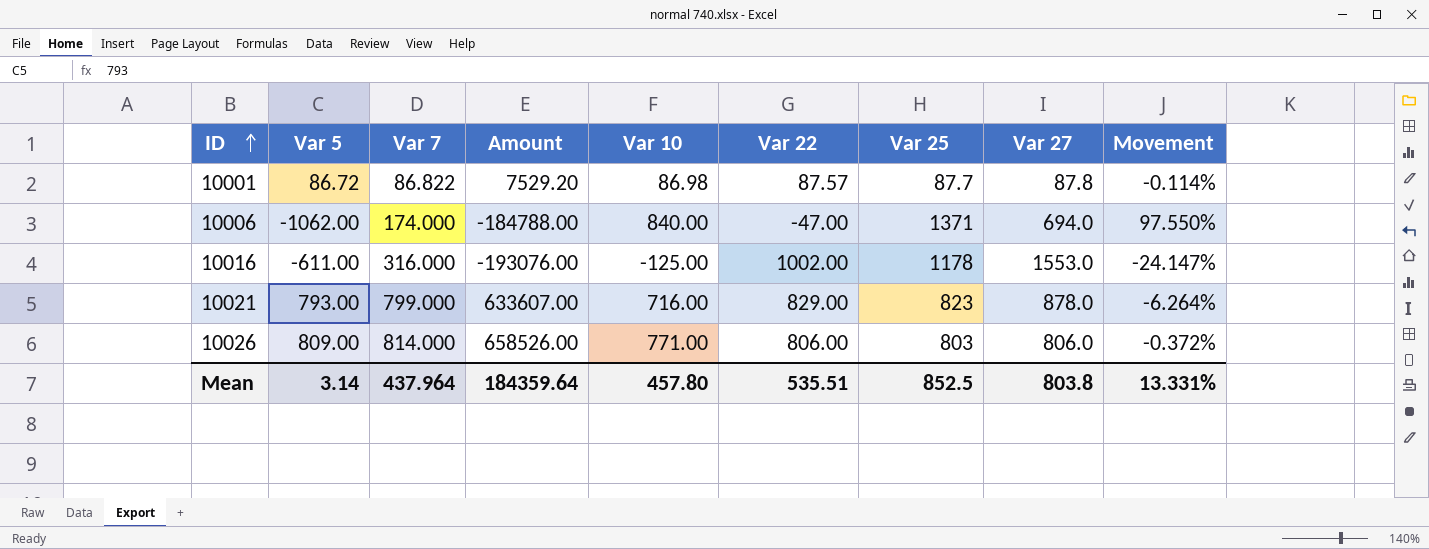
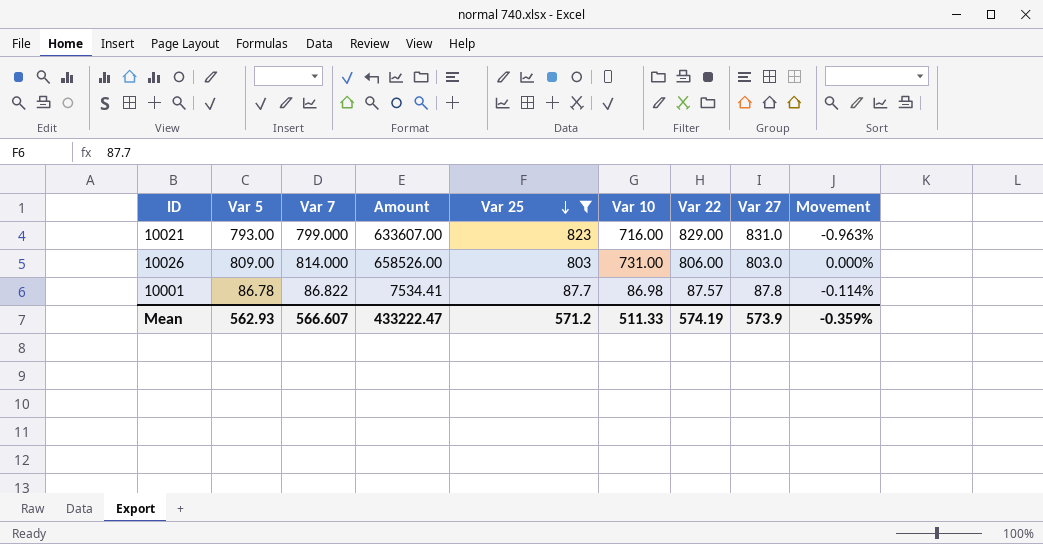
filter: none -> Var 25 <= 823
row order: ID ascending -> Var 25 descending
column Var 25 | position: 7 -> 5
10021 | Var 27: 878.0 -> 831.0
10021 | Movement: -6.264% -> -0.963%
10026 | Var 10: 771.00 -> 731.00
10026 | Var 27: 806.0 -> 803.0
10026 | Movement: -0.372% -> 0.000%
10001 | Var 5: 86.72 -> 86.78
10001 | Amount: 7529.20 -> 7534.41
Mean | Var 5: 3.14 -> 562.93
Mean | Var 7: 437.964 -> 566.607
Mean | Amount: 184359.64 -> 433222.47
Mean | Var 25: 852.5 -> 571.2
Mean | Var 10: 457.80 -> 511.33
Mean | Var 22: 535.51 -> 574.19
Mean | Var 27: 803.8 -> 573.9
Mean | Movement: 13.331% -> -0.359%

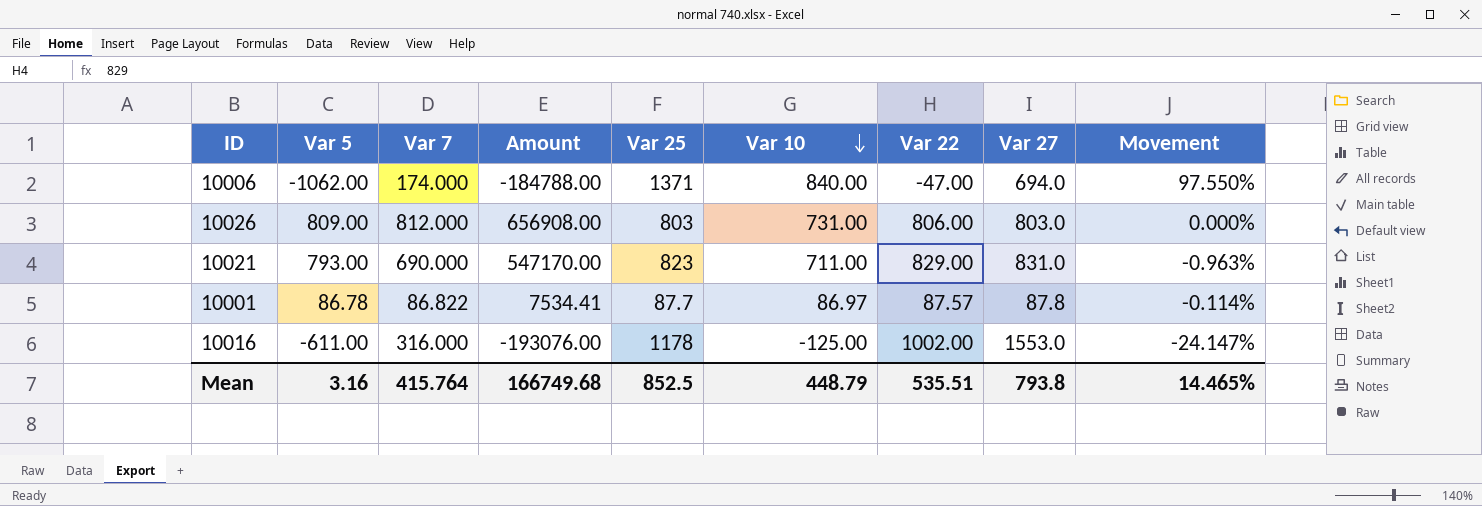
filter: Var 25 <= 823 -> none
row order: Var 25 descending -> Var 10 descending
10026 | Var 7: 814.000 -> 812.000
10026 | Amount: 658526.00 -> 656908.00
10021 | Var 7: 799.000 -> 690.000
10021 | Amount: 633607.00 -> 547170.00
10021 | Var 10: 716.00 -> 711.00
10001 | Var 10: 86.98 -> 86.97
Mean | Var 5: 562.93 -> 3.16
Mean | Var 7: 566.607 -> 415.764
Mean | Amount: 433222.47 -> 166749.68
Mean | Var 25: 571.2 -> 852.5
Mean | Var 10: 511.33 -> 448.79
Mean | Var 22: 574.19 -> 535.51
Mean | Var 27: 573.9 -> 793.8
Mean | Movement: -0.359% -> 14.465%

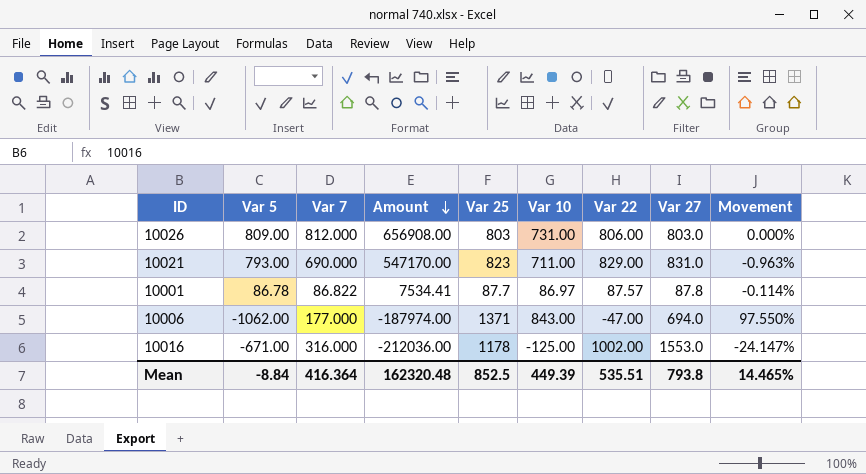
row order: Var 10 descending -> Amount descending
10006 | Var 7: 174.000 -> 177.000
10006 | Amount: -184788.00 -> -187974.00
10006 | Var 10: 840.00 -> 843.00
10016 | Var 5: -611.00 -> -671.00
10016 | Amount: -193076.00 -> -212036.00
Mean | Var 5: 3.16 -> -8.84
Mean | Var 7: 415.764 -> 416.364
Mean | Amount: 166749.68 -> 162320.48
Mean | Var 10: 448.79 -> 449.39

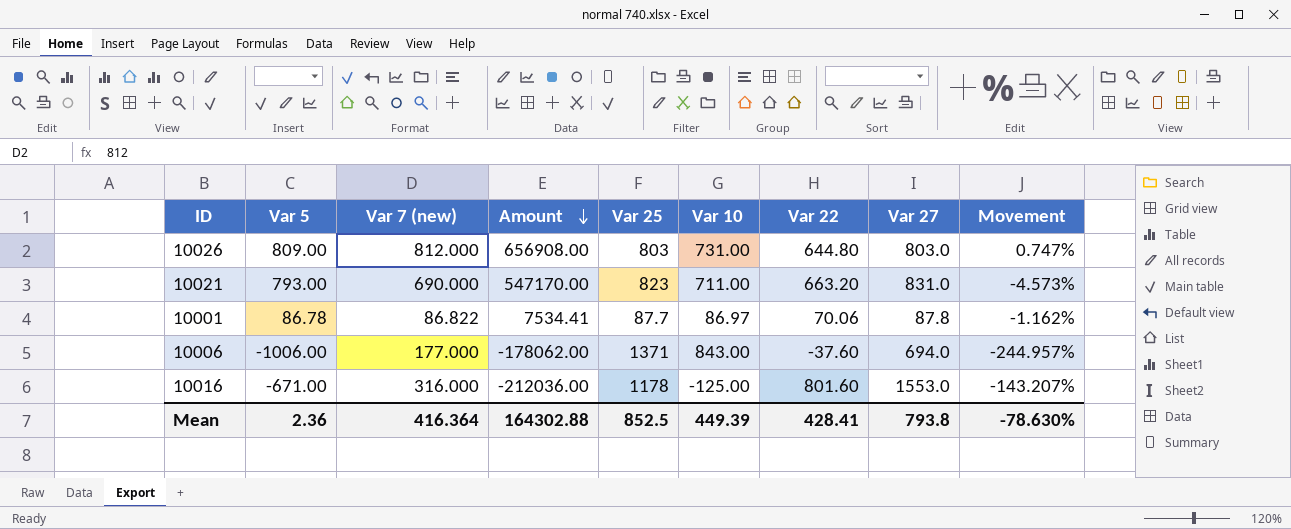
column name: Var 7 -> Var 7 (new)
column Movement | formula: ([Var 25] - [Var 27]) / [Var 27] -> ([Var 5] - [Var 27]) / [Var 27]
10026 | Var 22: 806.00 -> 644.80
10021 | Var 22: 829.00 -> 663.20
10001 | Var 22: 87.57 -> 70.06
10006 | Var 5: -1062.00 -> -1006.00
10006 | Amount: -187974.00 -> -178062.00
10006 | Var 22: -47.00 -> -37.60
10016 | Var 22: 1002.00 -> 801.60
Mean | Var 5: -8.84 -> 2.36
Mean | Amount: 162320.48 -> 164302.88
Mean | Var 22: 535.51 -> 428.41
Mean | Movement: 14.465% -> -78.630%

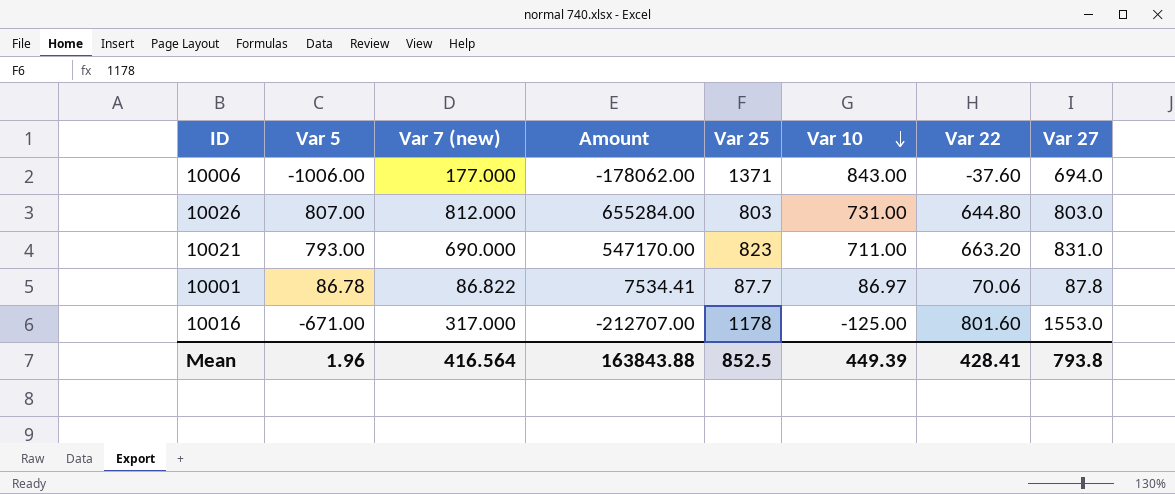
row order: Amount descending -> Var 10 descending
column Movement | formula: ([Var 5] - [Var 27]) / [Var 27] -> none
10026 | Var 5: 809.00 -> 807.00
10026 | Amount: 656908.00 -> 655284.00
10016 | Var 7 (new): 316.000 -> 317.000
10016 | Amount: -212036.00 -> -212707.00
Mean | Var 5: 2.36 -> 1.96
Mean | Var 7 (new): 416.364 -> 416.564
Mean | Amount: 164302.88 -> 163843.88

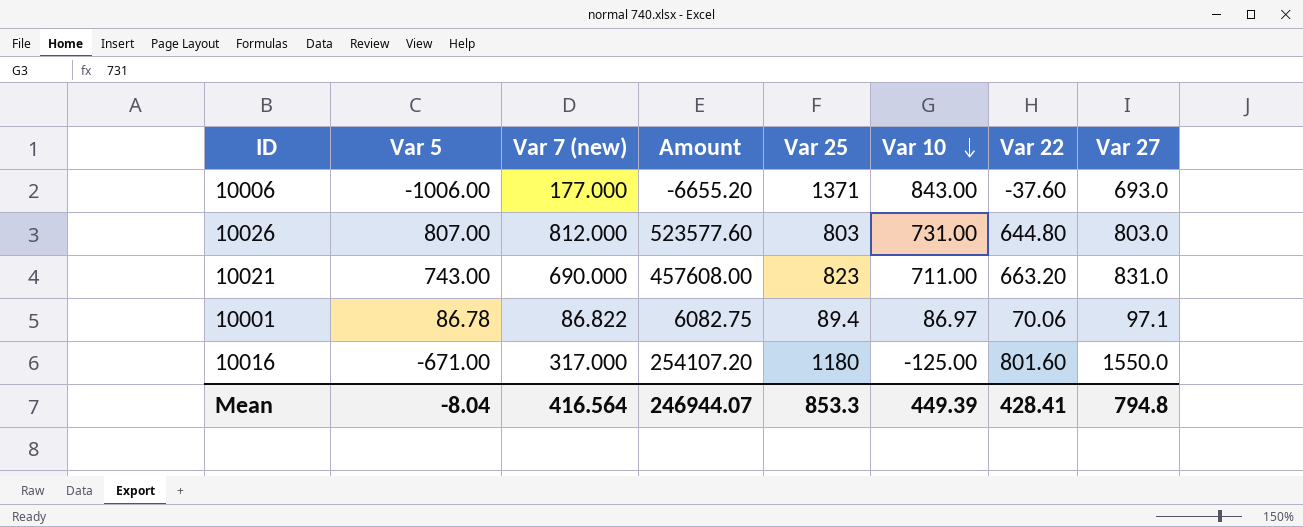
column Amount | formula: [Var 5] * [Var 7 (new)] -> [Var 7 (new)] * [Var 22]
10006 | Var 27: 694.0 -> 693.0
10021 | Var 5: 793.00 -> 743.00
10001 | Var 25: 87.7 -> 89.4
10001 | Var 27: 87.8 -> 97.1
10016 | Var 25: 1178 -> 1180
10016 | Var 27: 1553.0 -> 1550.0
Mean | Var 5: 1.96 -> -8.04
Mean | Amount: 163843.88 -> 246944.07
Mean | Var 25: 852.5 -> 853.3
Mean | Var 27: 793.8 -> 794.8

